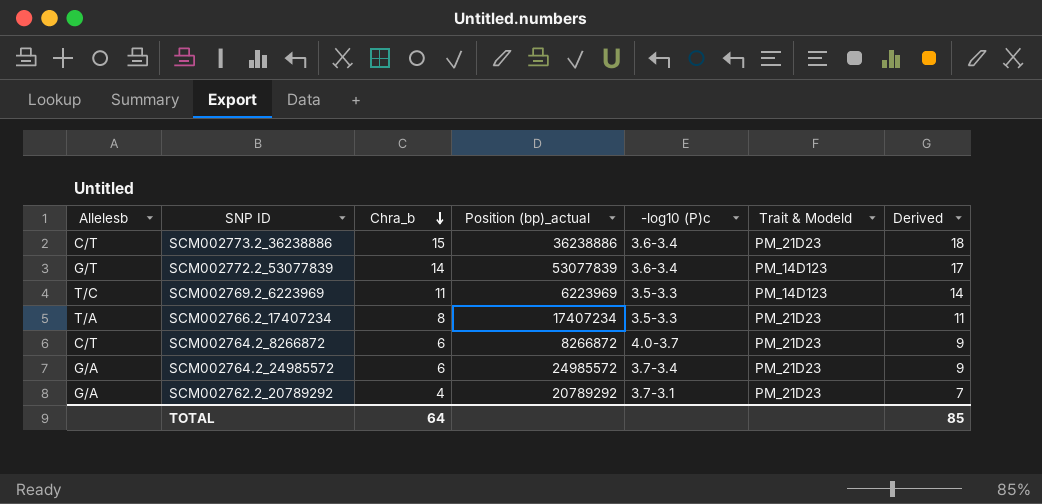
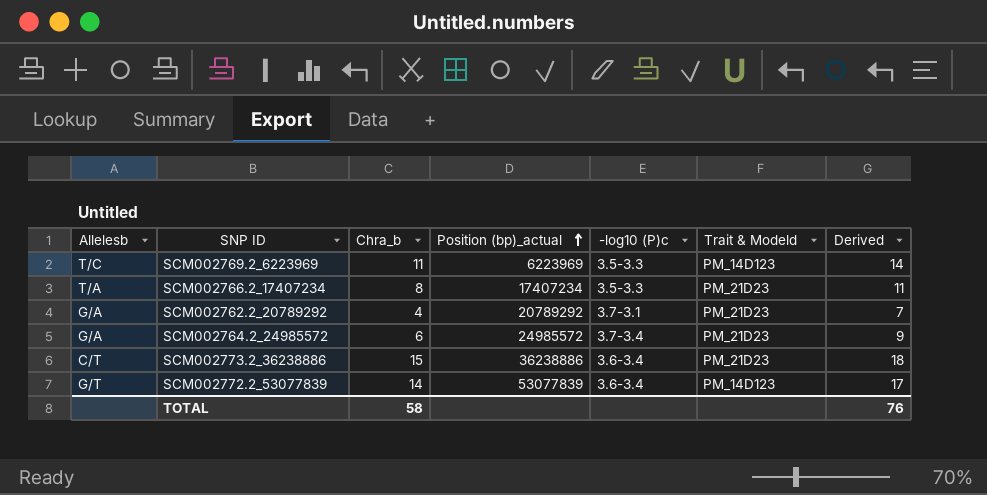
row order: Chra_b descending -> Position (bp)_actual ascending
row SCM002764.2_8266872: C/T | 6 | 8266872 | 4.0-3.7 | PM_21D23 | 9 -> none
TOTAL | Chra_b: 64 -> 58
TOTAL | Derived: 85 -> 76

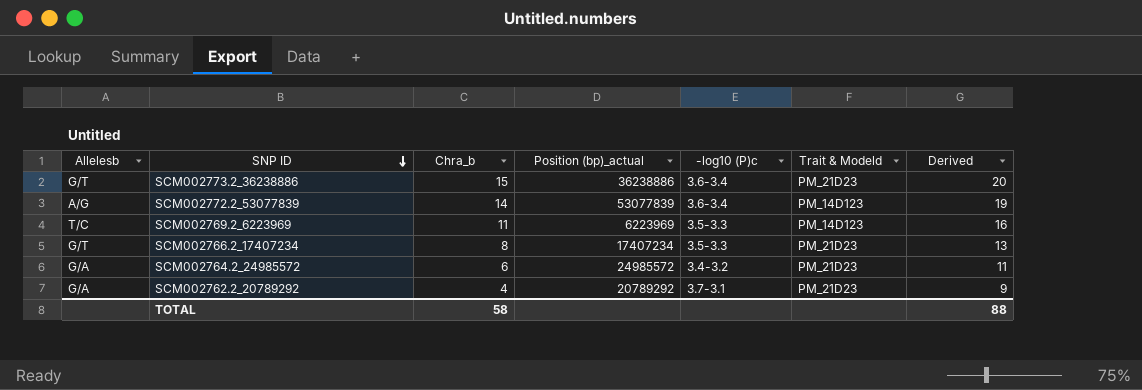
row order: Position (bp)_actual ascending -> SNP ID descending
column Derived | formula: [Chra_b] + 3 -> [Chra_b] + 5
SCM002773.2_36238886 | Allelesb: C/T -> G/T
SCM002772.2_53077839 | Allelesb: G/T -> A/G
SCM002766.2_17407234 | Allelesb: T/A -> G/T
SCM002764.2_24985572 | -log10 (P)c: 3.7-3.4 -> 3.4-3.2
TOTAL | Derived: 76 -> 88

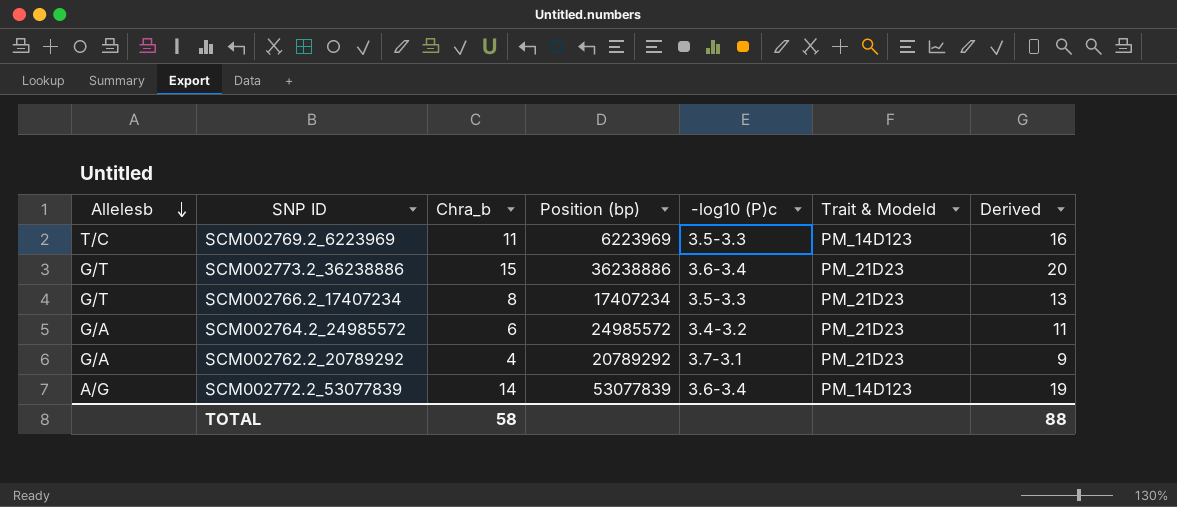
row order: SNP ID descending -> Allelesb descending
column name: Position (bp)_actual -> Position (bp)

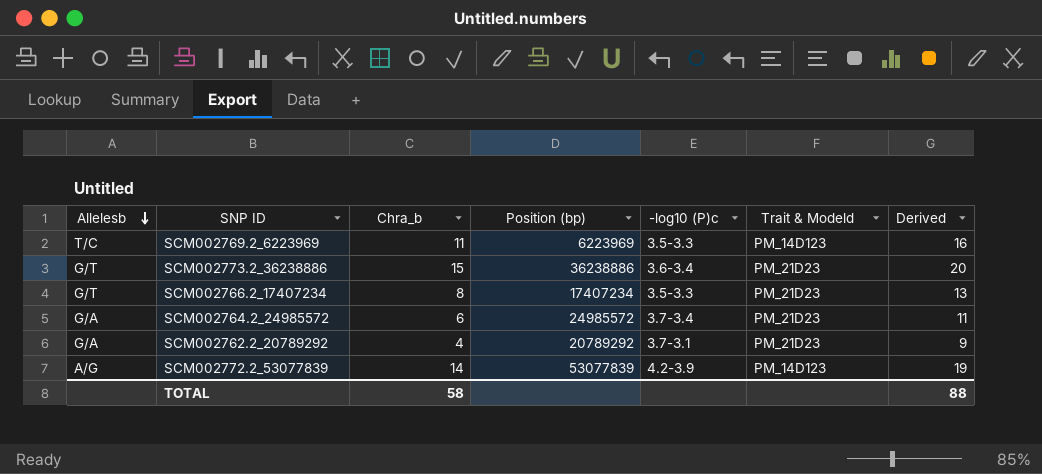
SCM002764.2_24985572 | -log10 (P)c: 3.4-3.2 -> 3.7-3.4
SCM002772.2_53077839 | -log10 (P)c: 3.6-3.4 -> 4.2-3.9

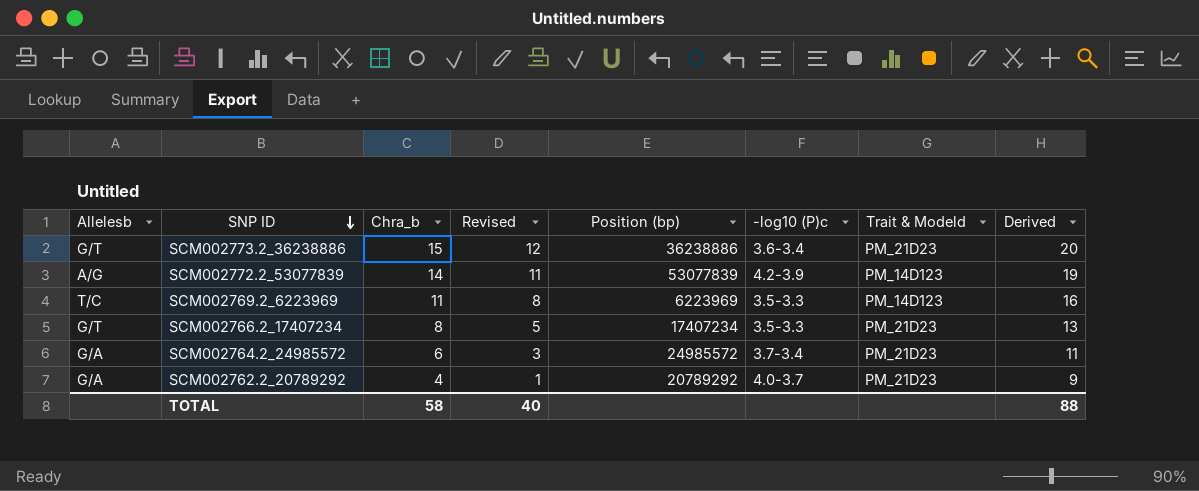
row order: Allelesb descending -> SNP ID descending
column Revised | formula: none -> [Chra_b] - 3
SCM002762.2_20789292 | -log10 (P)c: 3.7-3.1 -> 4.0-3.7

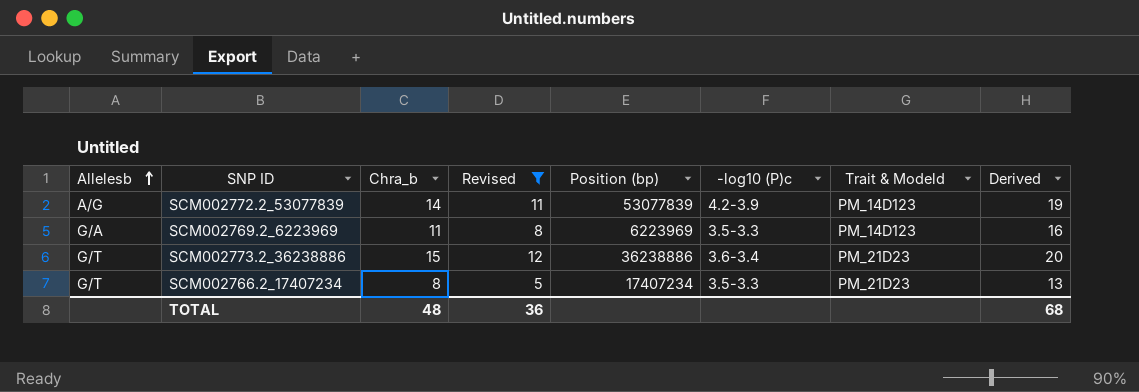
filter: none -> Revised >= 5
row order: SNP ID descending -> Allelesb ascending
SCM002769.2_6223969 | Allelesb: T/C -> G/A
TOTAL | Chra_b: 58 -> 48
TOTAL | Revised: 40 -> 36
TOTAL | Derived: 88 -> 68

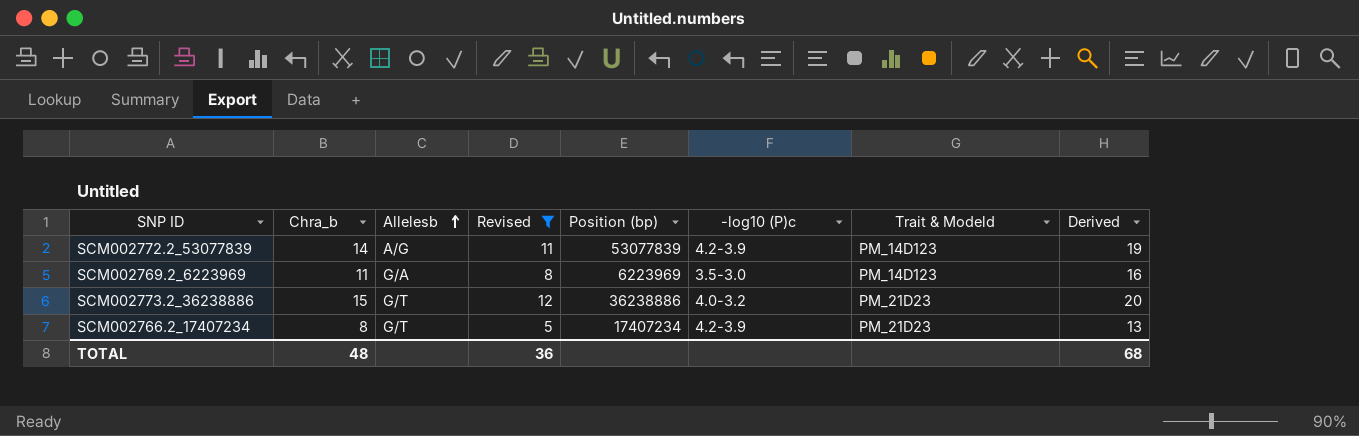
column Allelesb | position: 1 -> 3
SCM002769.2_6223969 | -log10 (P)c: 3.5-3.3 -> 3.5-3.0
SCM002773.2_36238886 | -log10 (P)c: 3.6-3.4 -> 4.0-3.2
SCM002766.2_17407234 | -log10 (P)c: 3.5-3.3 -> 4.2-3.9

